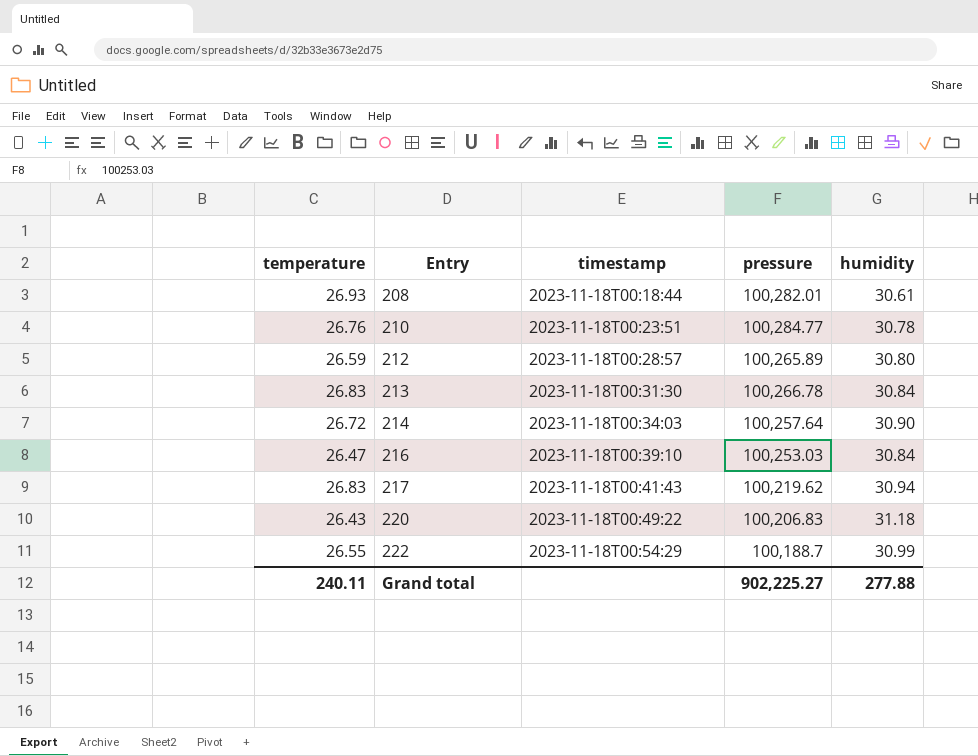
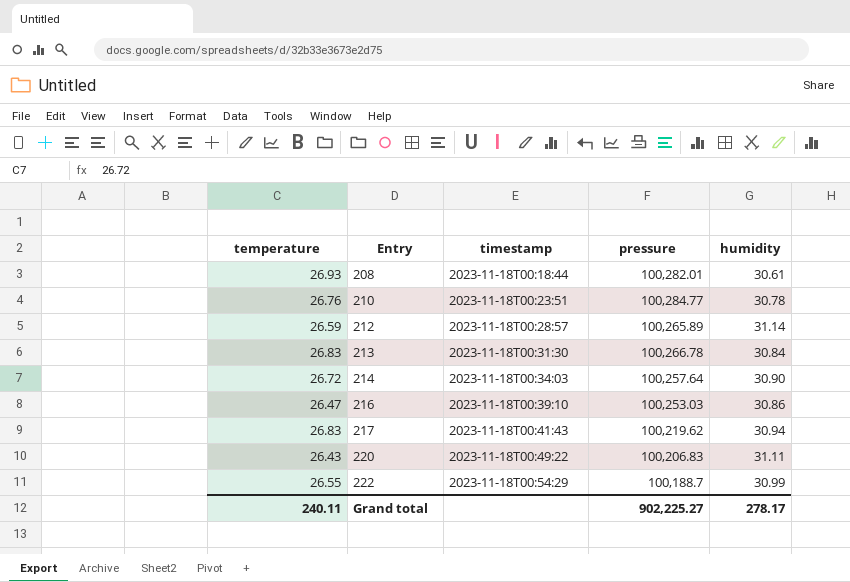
212 | humidity: 30.80 -> 31.14
216 | humidity: 30.84 -> 30.86
220 | humidity: 31.18 -> 31.11
Grand total | humidity: 277.88 -> 278.17

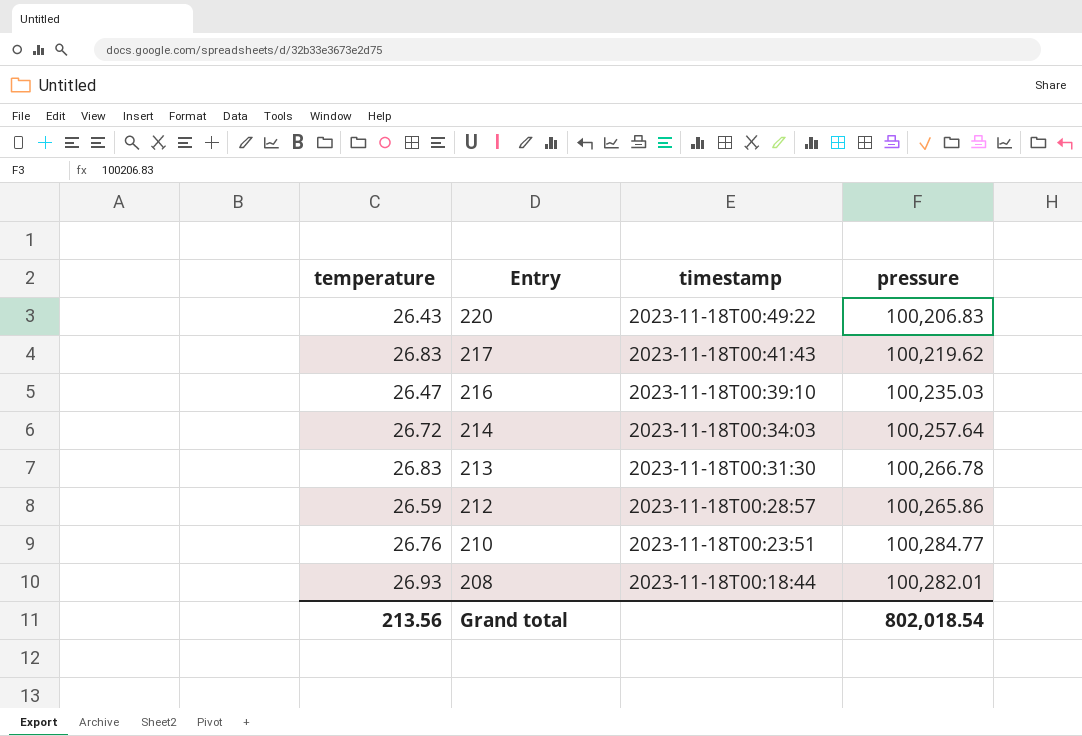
row order: Entry ascending -> Entry descending
column humidity | position: 5 -> none
row 222: 26.55 | 2023-11-18T00:54:29 | 100,188.7 | 30.99 -> none
216 | pressure: 100,253.03 -> 100,235.03
212 | pressure: 100,265.89 -> 100,265.86
Grand total | temperature: 240.11 -> 213.56
Grand total | pressure: 902,225.27 -> 802,018.54

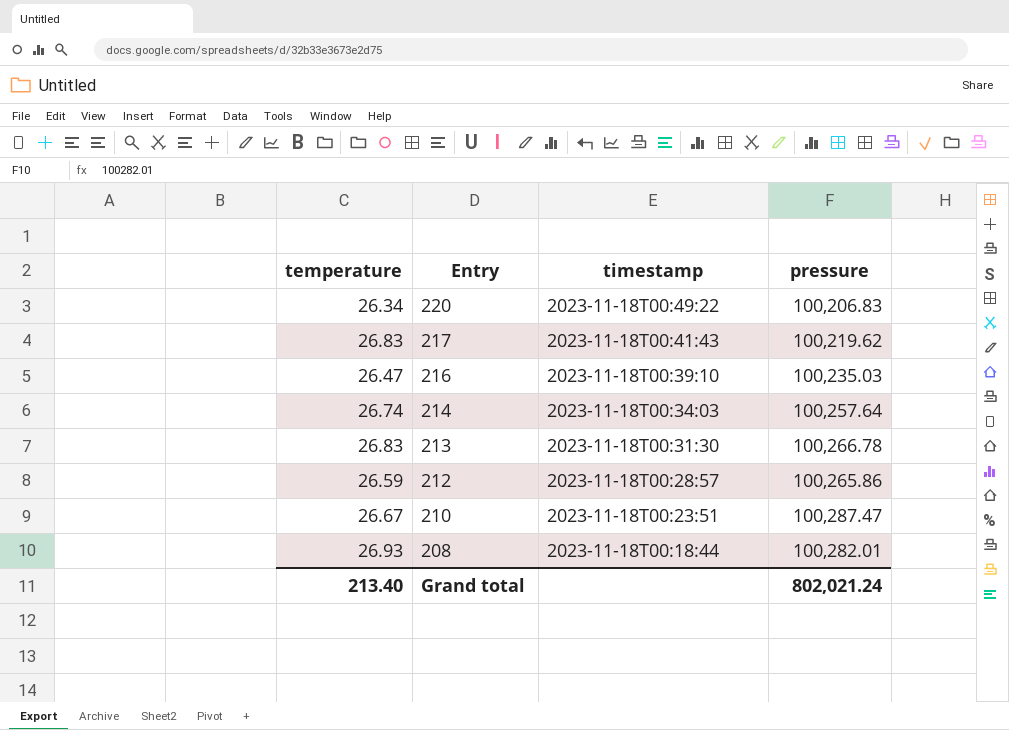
220 | temperature: 26.43 -> 26.34
214 | temperature: 26.72 -> 26.74
210 | temperature: 26.76 -> 26.67
210 | pressure: 100,284.77 -> 100,287.47
Grand total | temperature: 213.56 -> 213.40
Grand total | pressure: 802,018.54 -> 802,021.24

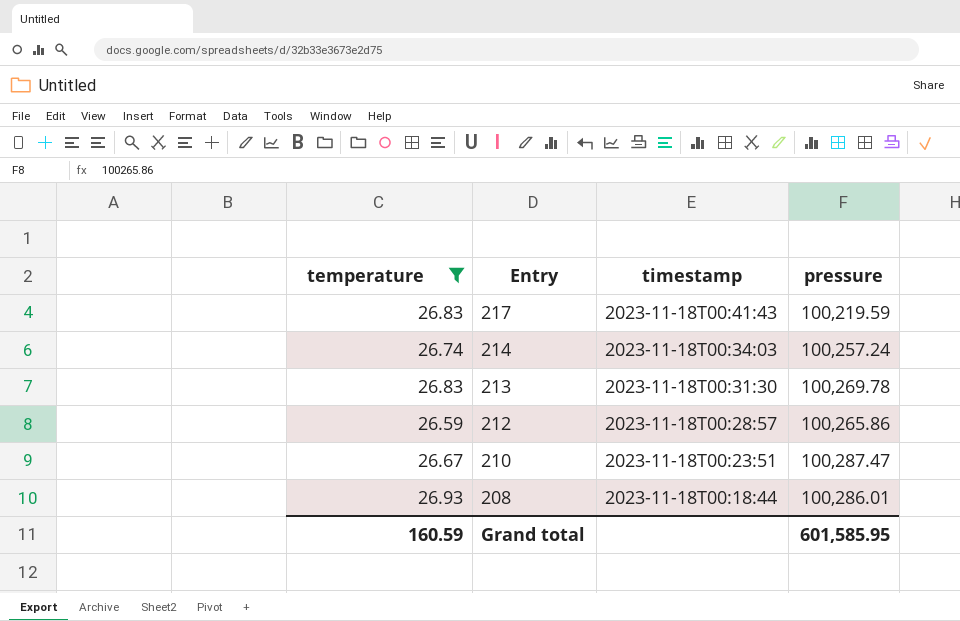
filter: none -> temperature >= 26.59
217 | pressure: 100,219.62 -> 100,219.59
214 | pressure: 100,257.64 -> 100,257.24
213 | pressure: 100,266.78 -> 100,269.78
208 | pressure: 100,282.01 -> 100,286.01
Grand total | temperature: 213.40 -> 160.59
Grand total | pressure: 802,021.24 -> 601,585.95

